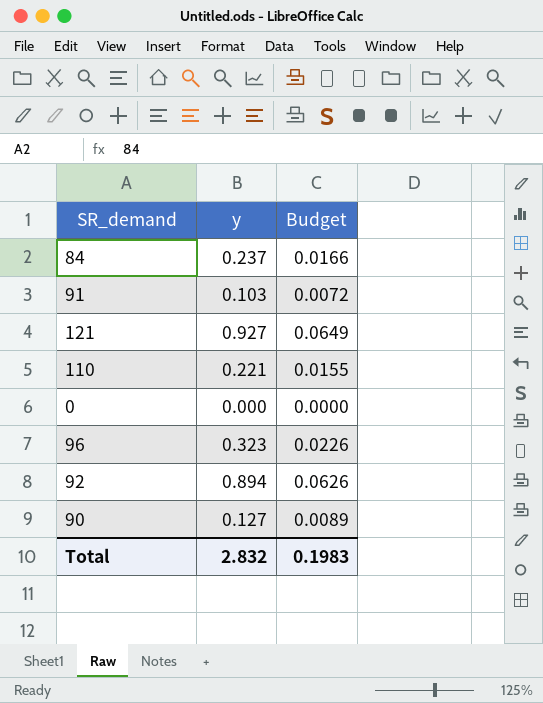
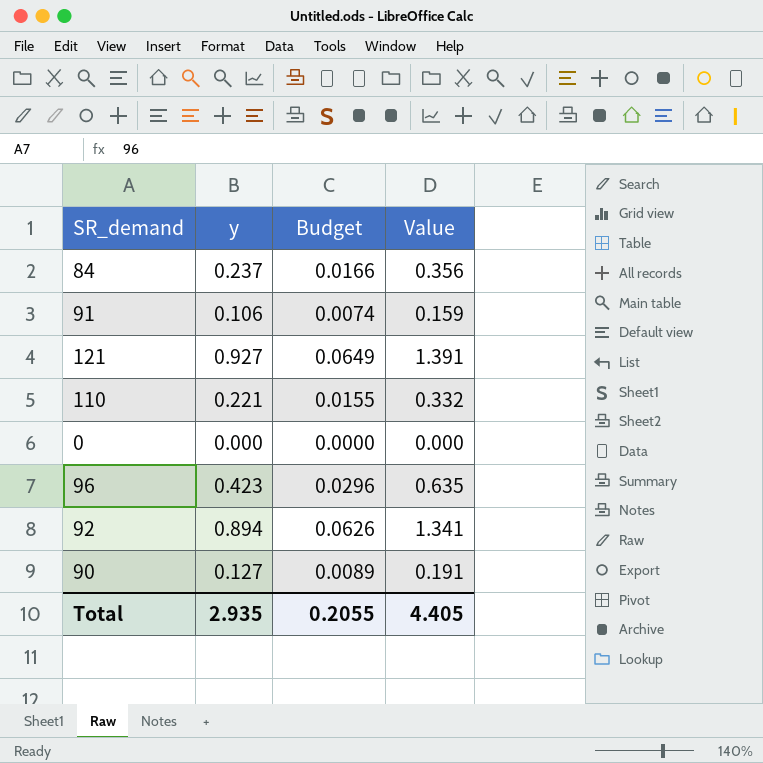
column Value | formula: none -> [y] * 1.5
91 | y: 0.103 -> 0.106
91 | Budget: 0.0072 -> 0.0074
96 | y: 0.323 -> 0.423
96 | Budget: 0.0226 -> 0.0296
Total | y: 2.832 -> 2.935
Total | Budget: 0.1983 -> 0.2055

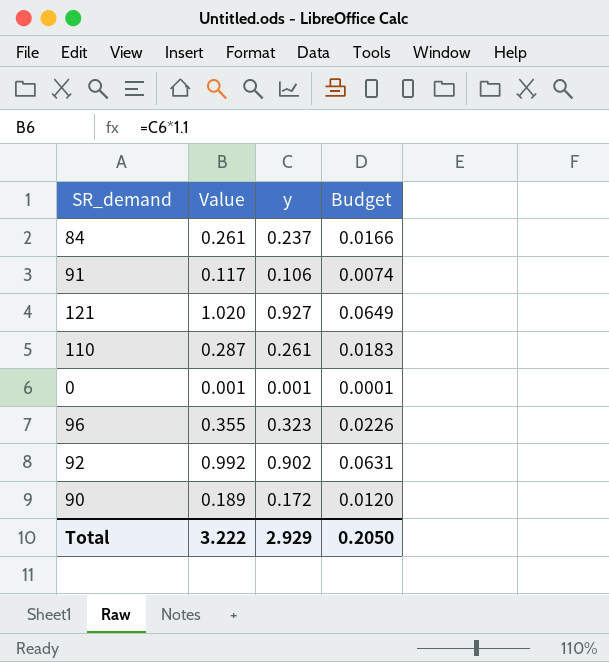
column Value | formula: [y] * 1.5 -> [y] * 1.1
column Value | position: 4 -> 2
110 | y: 0.221 -> 0.261
110 | Budget: 0.0155 -> 0.0183
0 | y: 0.000 -> 0.001
0 | Budget: 0.0000 -> 0.0001
96 | y: 0.423 -> 0.323
96 | Budget: 0.0296 -> 0.0226
92 | y: 0.894 -> 0.902
92 | Budget: 0.0626 -> 0.0631
90 | y: 0.127 -> 0.172
90 | Budget: 0.0089 -> 0.0120
Total | Value: 4.405 -> 3.222
Total | y: 2.935 -> 2.929
Total | Budget: 0.2055 -> 0.2050

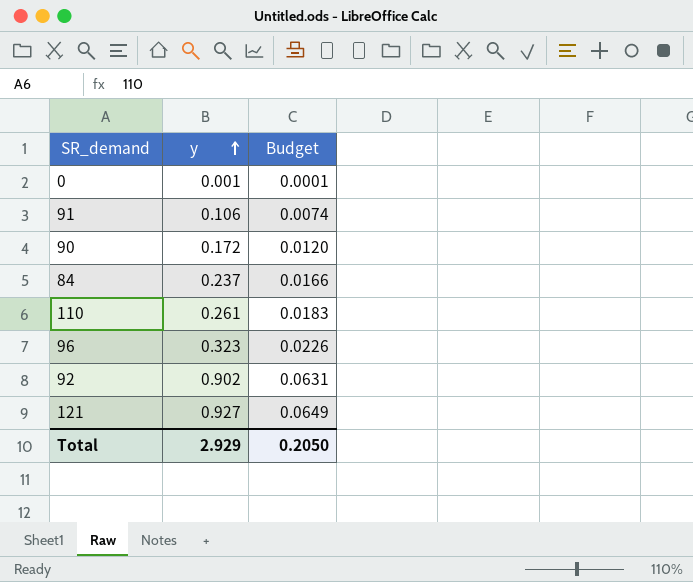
row order: none -> y ascending
column Value | formula: [y] * 1.1 -> none

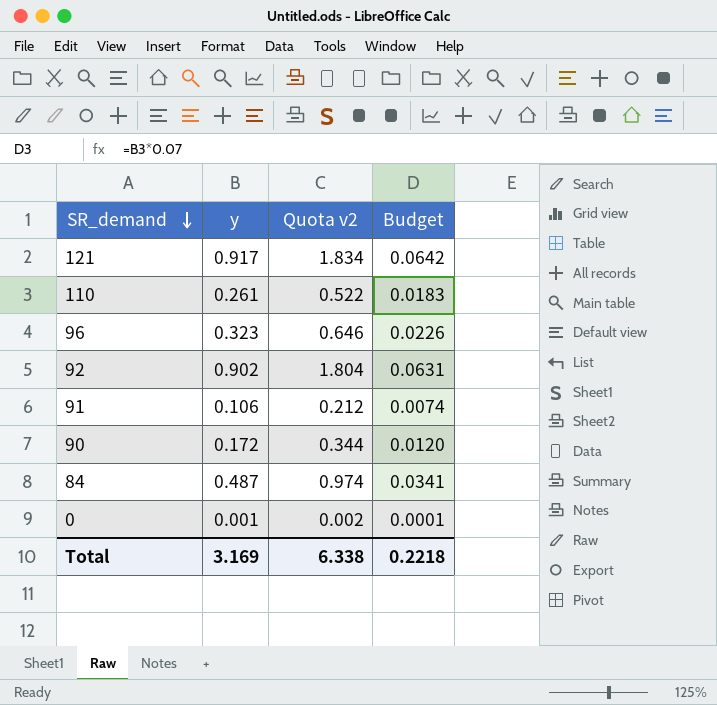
row order: y ascending -> SR_demand descending
column Quota v2 | formula: none -> [y] * 2
121 | y: 0.927 -> 0.917
121 | Budget: 0.0649 -> 0.0642
84 | y: 0.237 -> 0.487
84 | Budget: 0.0166 -> 0.0341
Total | y: 2.929 -> 3.169
Total | Budget: 0.2050 -> 0.2218

